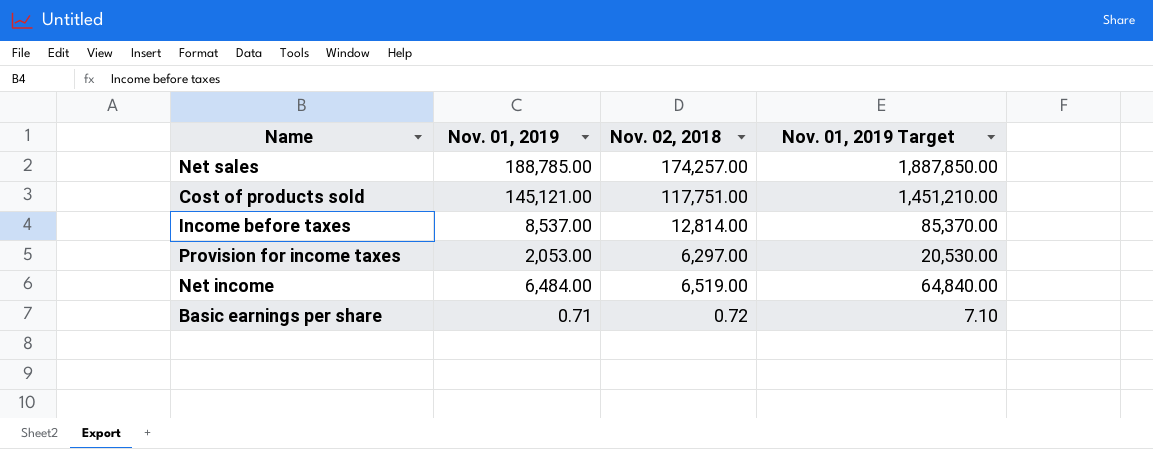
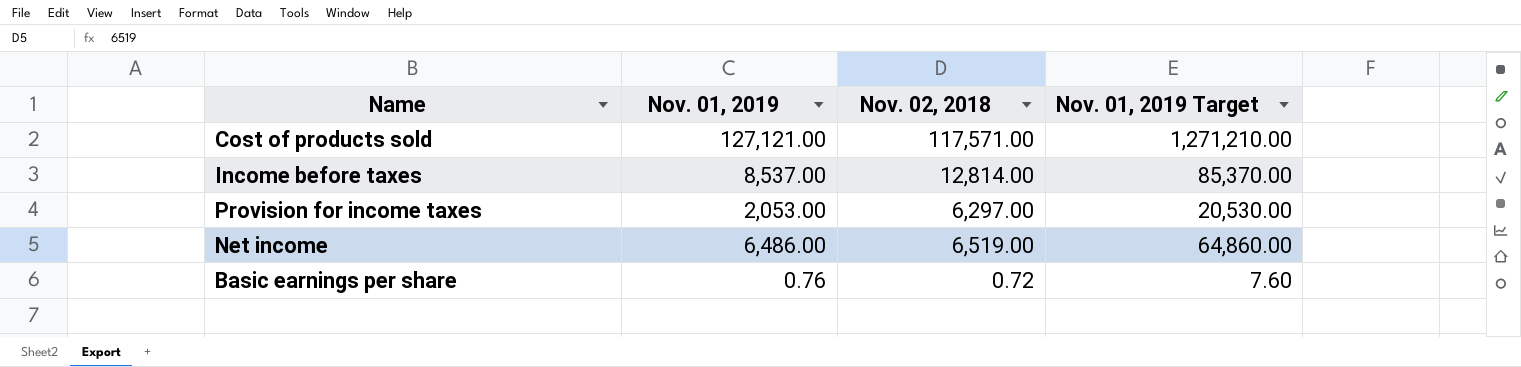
row Net sales: 188,785.00 | 174,257.00 | 1,887,850.00 -> none
Cost of products sold | Nov. 01, 2019: 145,121.00 -> 127,121.00
Cost of products sold | Nov. 02, 2018: 117,751.00 -> 117,571.00
Cost of products sold | Nov. 01, 2019 Target: 1,451,210.00 -> 1,271,210.00
Net income | Nov. 01, 2019: 6,484.00 -> 6,486.00
Net income | Nov. 01, 2019 Target: 64,840.00 -> 64,860.00
Basic earnings per share | Nov. 01, 2019: 0.71 -> 0.76
Basic earnings per share | Nov. 01, 2019 Target: 7.10 -> 7.60

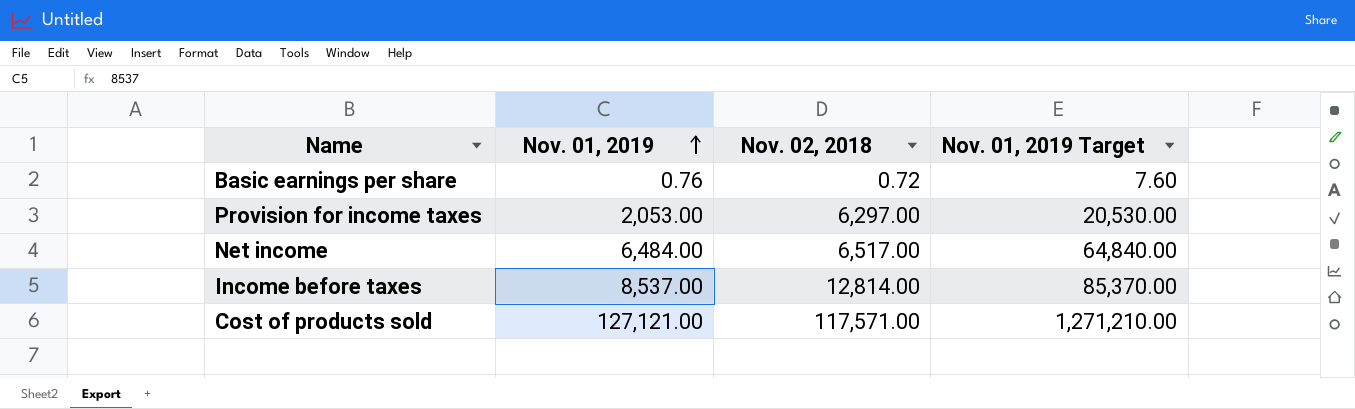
row order: none -> Nov. 01, 2019 ascending
Net income | Nov. 01, 2019: 6,486.00 -> 6,484.00
Net income | Nov. 02, 2018: 6,519.00 -> 6,517.00
Net income | Nov. 01, 2019 Target: 64,860.00 -> 64,840.00

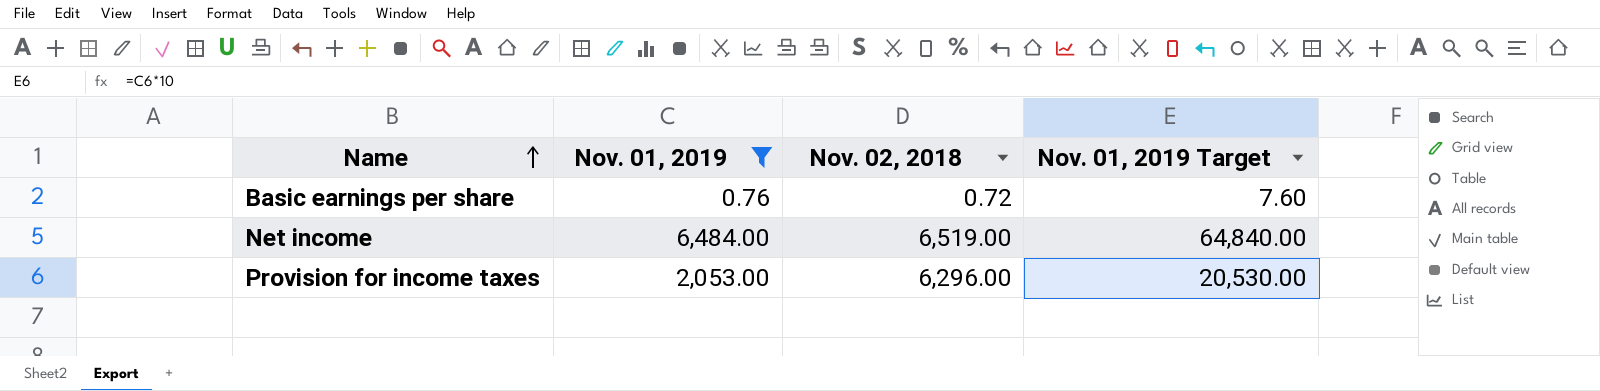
filter: none -> Nov. 01, 2019 <= 6,484.00
row order: Nov. 01, 2019 ascending -> Name ascending
Net income | Nov. 02, 2018: 6,517.00 -> 6,519.00
Provision for income taxes | Nov. 02, 2018: 6,297.00 -> 6,296.00

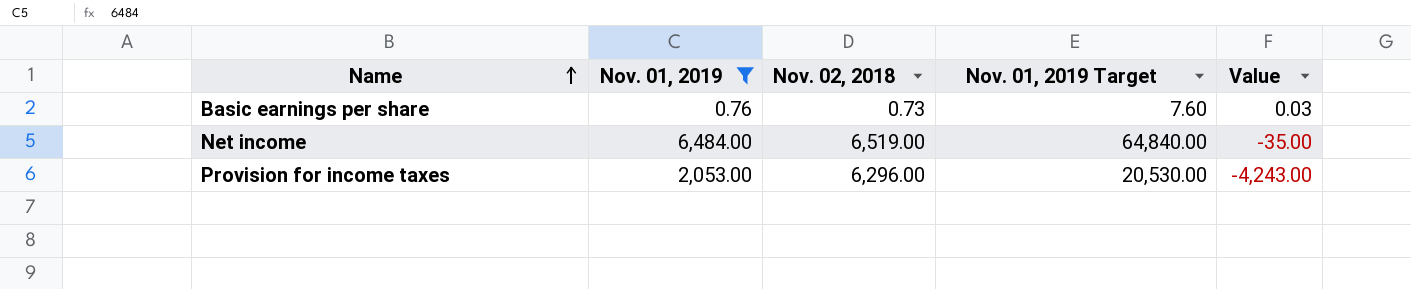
column Value | formula: none -> [Nov. 01, 2019] - [Nov. 02, 2018]
Basic earnings per share | Nov. 02, 2018: 0.72 -> 0.73

